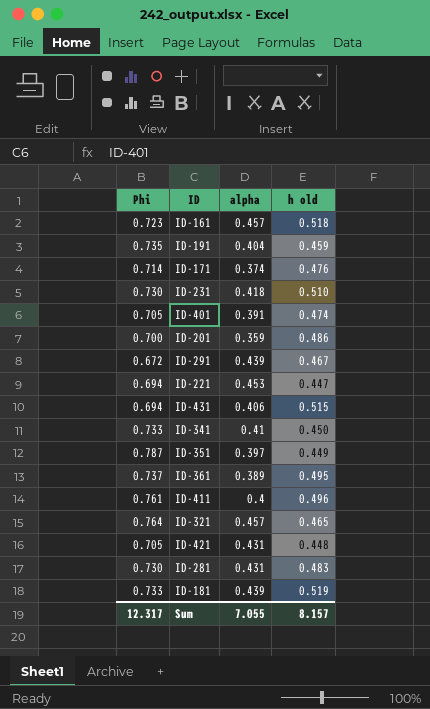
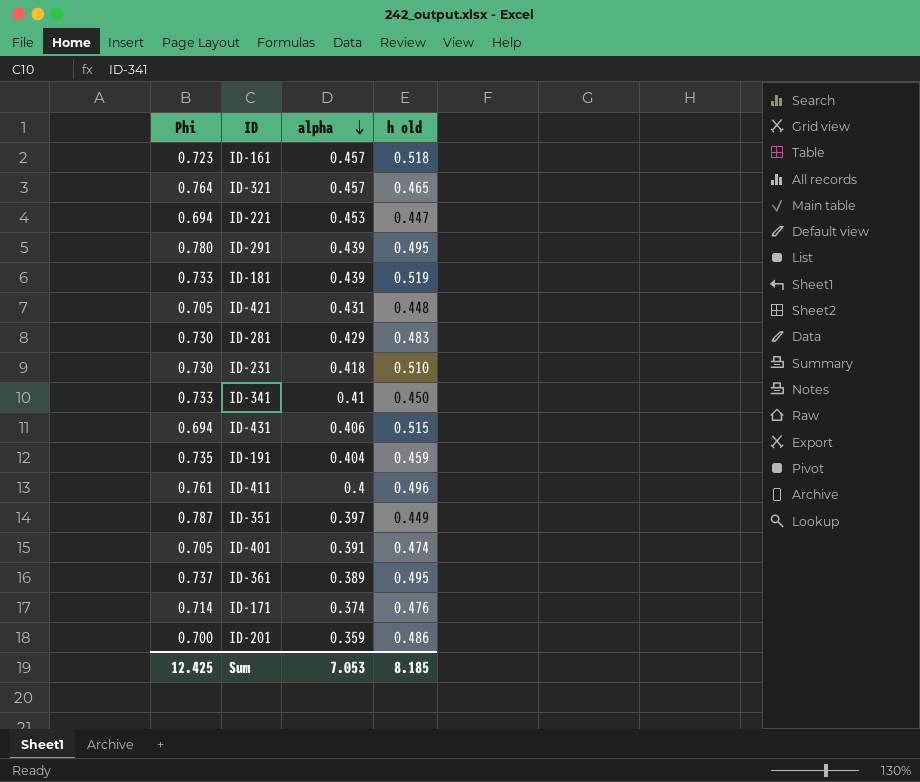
row order: none -> alpha descending
ID-291 | Phi: 0.672 -> 0.780
ID-291 | h old: 0.467 -> 0.495
ID-281 | alpha: 0.431 -> 0.429
Sum | Phi: 12.317 -> 12.425
Sum | alpha: 7.055 -> 7.053
Sum | h old: 8.157 -> 8.185

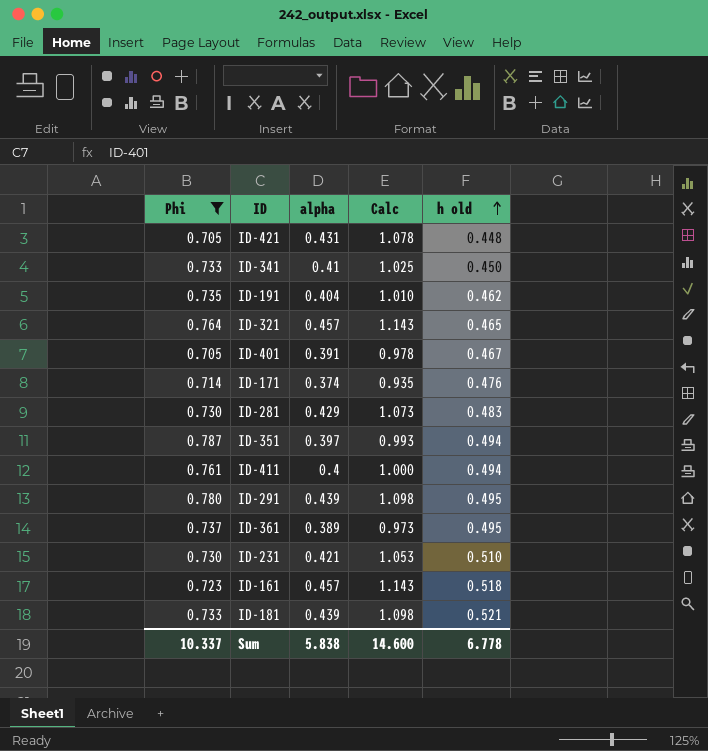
filter: none -> Phi >= 0.705
row order: alpha descending -> h old ascending
column Calc | formula: none -> [alpha] * 2.5
ID-191 | h old: 0.459 -> 0.462
ID-401 | h old: 0.474 -> 0.467
ID-351 | h old: 0.449 -> 0.494
ID-411 | h old: 0.496 -> 0.494
ID-231 | alpha: 0.418 -> 0.421
ID-181 | h old: 0.519 -> 0.521
Sum | Phi: 12.425 -> 10.337
Sum | alpha: 7.053 -> 5.838
Sum | h old: 8.185 -> 6.778

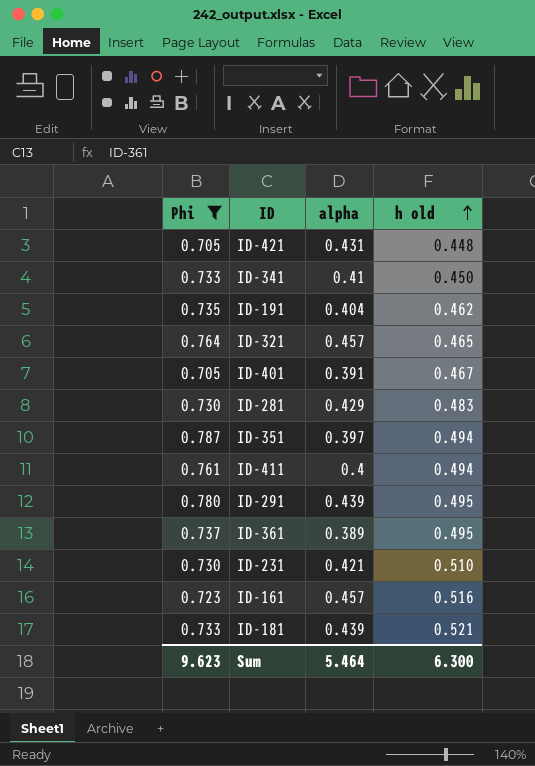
column Calc | formula: [alpha] * 2.5 -> none
row ID-171: 0.714 | 0.374 | 0.935 | 0.476 -> none
ID-161 | h old: 0.518 -> 0.516
Sum | Phi: 10.337 -> 9.623
Sum | alpha: 5.838 -> 5.464
Sum | h old: 6.778 -> 6.300

